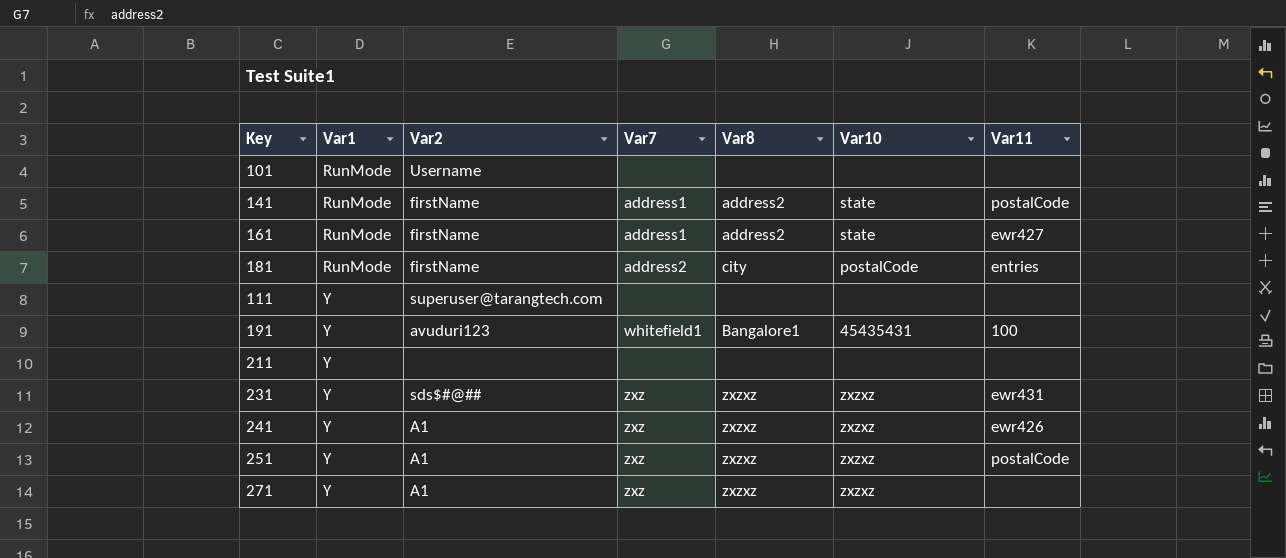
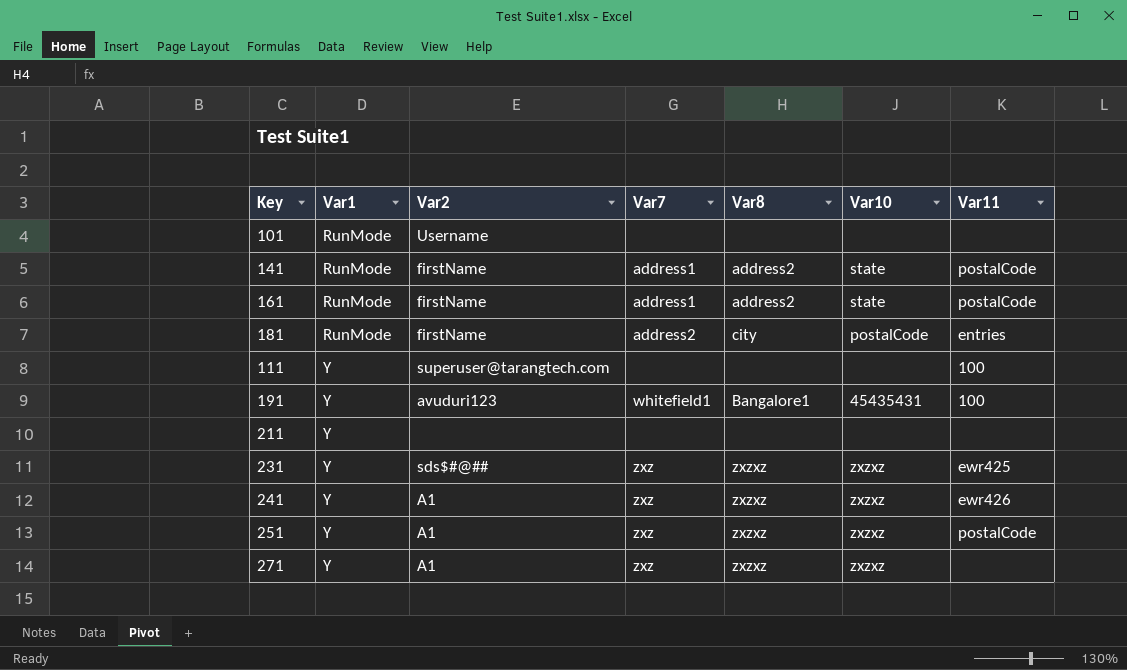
161 | Var11: ewr427 -> postalCode
111 | Var11: none -> 100
231 | Var11: ewr431 -> ewr425

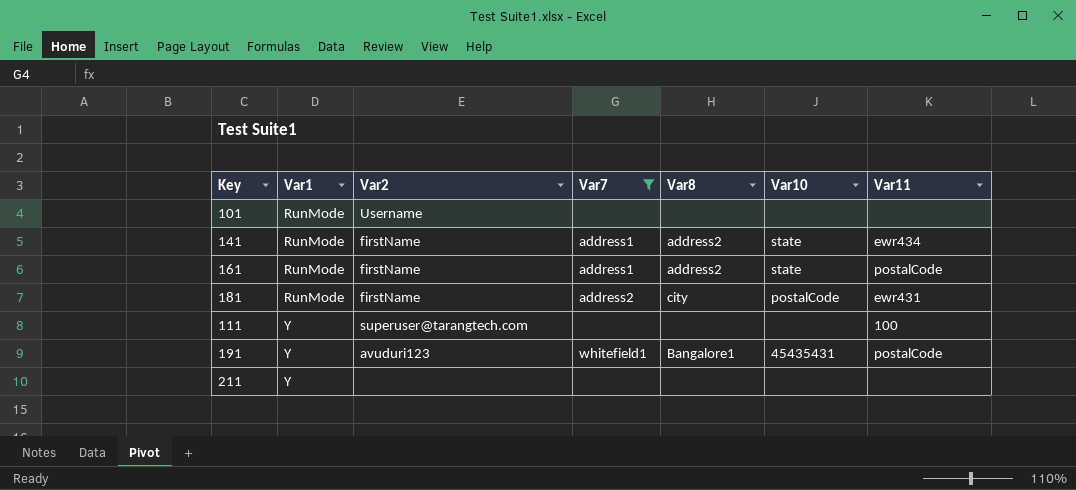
filter: none -> Var7 != zxz
141 | Var11: postalCode -> ewr434
181 | Var11: entries -> ewr431
191 | Var11: 100 -> postalCode

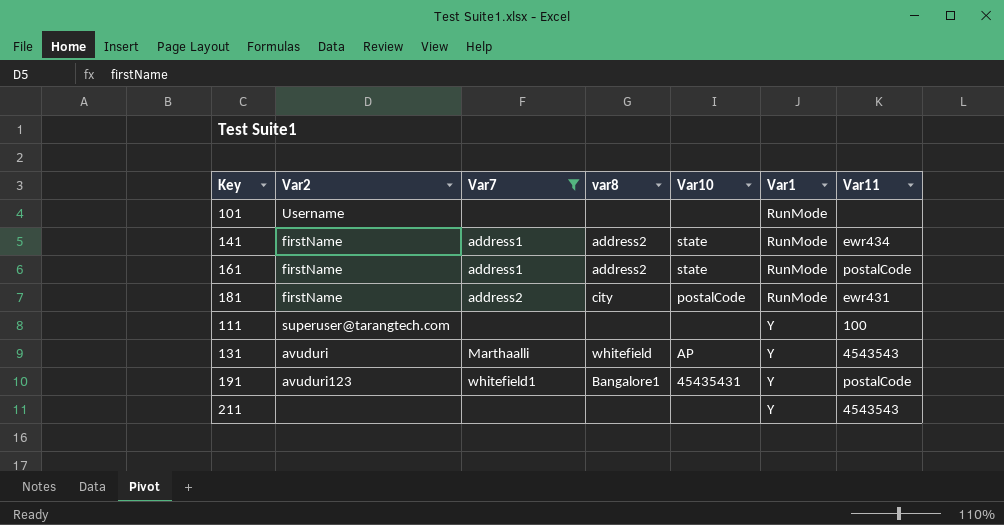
column name: Var8 -> var8
column Var1 | position: 2 -> 6
row 131: none -> avuduri | Marthaalli | whitefield | AP | Y | 4543543
211 | Var11: none -> 4543543

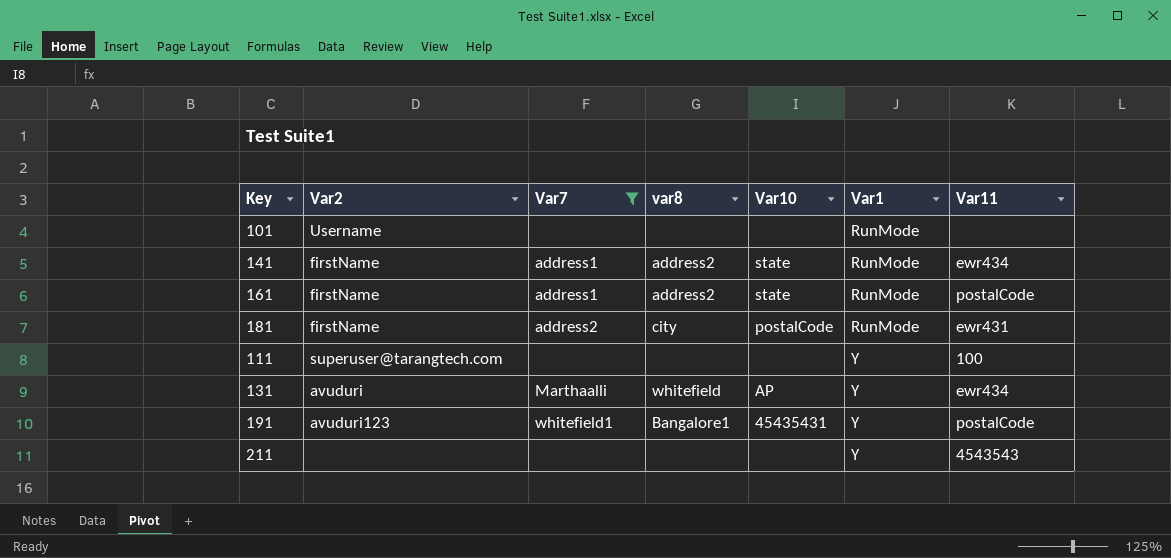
131 | Var11: 4543543 -> ewr434

